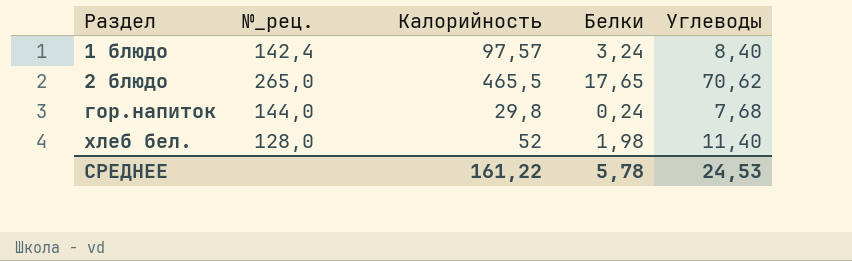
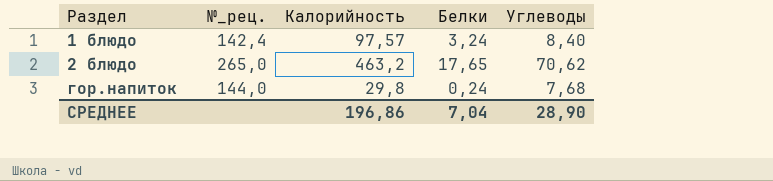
row хлеб бел.: 128,0 | 52 | 1,98 | 11,40 -> none
2 блюдо | Калорийность: 465,5 -> 463,2
СРЕДНЕЕ | Калорийность: 161,22 -> 196,86
СРЕДНЕЕ | Белки: 5,78 -> 7,04
СРЕДНЕЕ | Углеводы: 24,53 -> 28,90

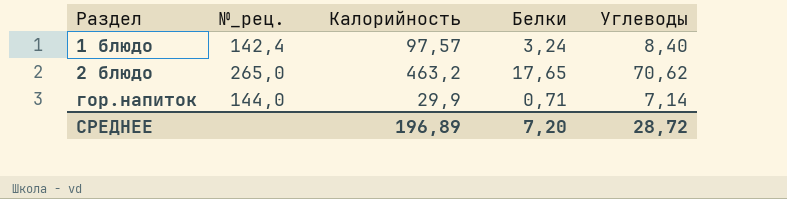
гор.напиток | Калорийность: 29,8 -> 29,9
гор.напиток | Белки: 0,24 -> 0,71
гор.напиток | Углеводы: 7,68 -> 7,14
СРЕДНЕЕ | Калорийность: 196,86 -> 196,89
СРЕДНЕЕ | Белки: 7,04 -> 7,20
СРЕДНЕЕ | Углеводы: 28,90 -> 28,72

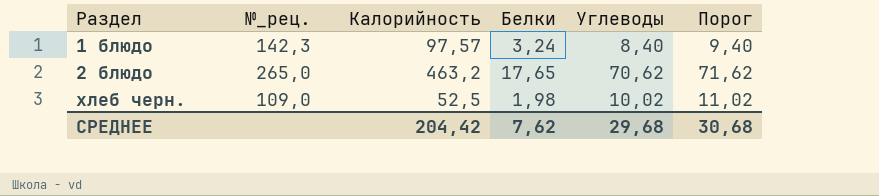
column Порог | formula: none -> [Углеводы] + 1
row гор.напиток: 144,0 | 29,9 | 0,71 | 7,14 -> none
1 блюдо | №_рец.: 142,4 -> 142,3
row хлеб черн.: none -> 109,0 | 52,5 | 1,98 | 10,02 | 11,02
СРЕДНЕЕ | Калорийность: 196,89 -> 204,42
СРЕДНЕЕ | Белки: 7,20 -> 7,62
СРЕДНЕЕ | Углеводы: 28,72 -> 29,68

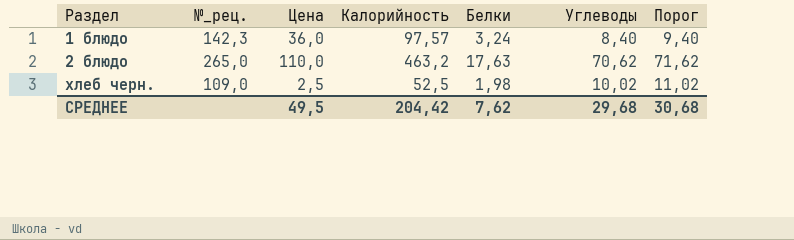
column Цена | position: none -> 3
2 блюдо | Белки: 17,65 -> 17,63

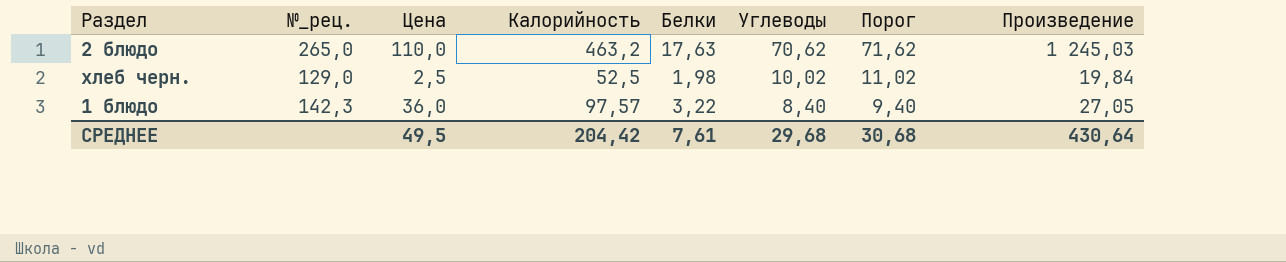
row order: Раздел ascending -> Углеводы descending
column Произведение | formula: none -> [Белки] * [Углеводы]
хлеб черн. | №_рец.: 109,0 -> 129,0
1 блюдо | Белки: 3,24 -> 3,22
СРЕДНЕЕ | Белки: 7,62 -> 7,61

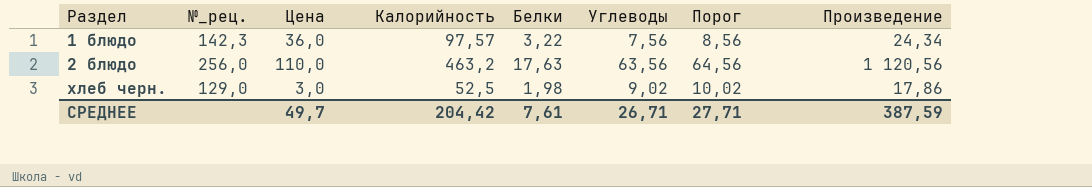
row order: Углеводы descending -> Раздел ascending
1 блюдо | Углеводы: 8,40 -> 7,56
1 блюдо | Порог: 9,40 -> 8,56
1 блюдо | Произведение: 27,05 -> 24,34
2 блюдо | №_рец.: 265,0 -> 256,0
2 блюдо | Углеводы: 70,62 -> 63,56
2 блюдо | Порог: 71,62 -> 64,56
2 блюдо | Произведение: 1 245,03 -> 1 120,56
хлеб черн. | Цена: 2,5 -> 3,0
хлеб черн. | Углеводы: 10,02 -> 9,02
хлеб черн. | Порог: 11,02 -> 10,02
хлеб черн. | Произведение: 19,84 -> 17,86
СРЕДНЕЕ | Цена: 49,5 -> 49,7
СРЕДНЕЕ | Углеводы: 29,68 -> 26,71
СРЕДНЕЕ | Порог: 30,68 -> 27,71
СРЕДНЕЕ | Произведение: 430,64 -> 387,59

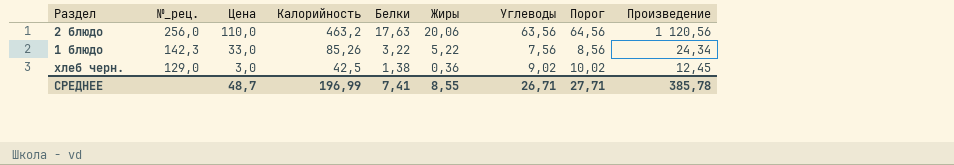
row order: Раздел ascending -> №_рец. descending
column Жиры | position: none -> 6
1 блюдо | Цена: 36,0 -> 33,0
1 блюдо | Калорийность: 97,57 -> 85,26
хлеб черн. | Калорийность: 52,5 -> 42,5
хлеб черн. | Белки: 1,98 -> 1,38
хлеб черн. | Произведение: 17,86 -> 12,45
СРЕДНЕЕ | Цена: 49,7 -> 48,7
СРЕДНЕЕ | Калорийность: 204,42 -> 196,99
СРЕДНЕЕ | Белки: 7,61 -> 7,41
СРЕДНЕЕ | Произведение: 387,59 -> 385,78

